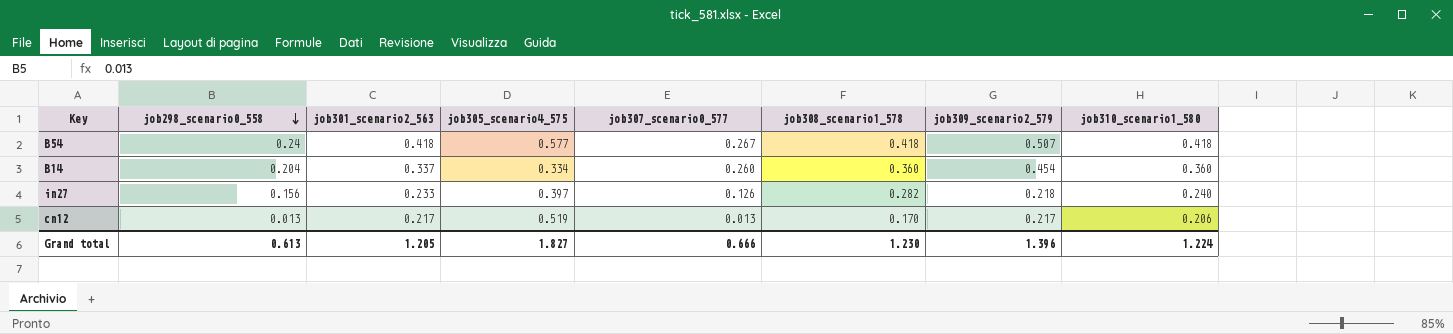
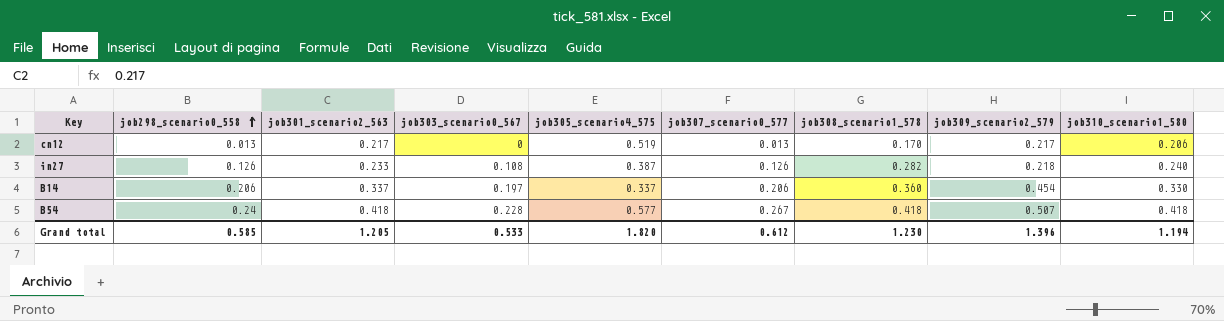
row order: job298_scenario0_558 descending -> job298_scenario0_558 ascending
column job303_scenario0_567 | position: none -> 4
in27 | job298_scenario0_558: 0.156 -> 0.126
in27 | job305_scenario4_575: 0.397 -> 0.387
B14 | job298_scenario0_558: 0.204 -> 0.206
B14 | job305_scenario4_575: 0.334 -> 0.337
B14 | job307_scenario0_577: 0.260 -> 0.206
B14 | job310_scenario1_580: 0.360 -> 0.330
Grand total | job298_scenario0_558: 0.613 -> 0.585
Grand total | job305_scenario4_575: 1.827 -> 1.820
Grand total | job307_scenario0_577: 0.666 -> 0.612
Grand total | job310_scenario1_580: 1.224 -> 1.194

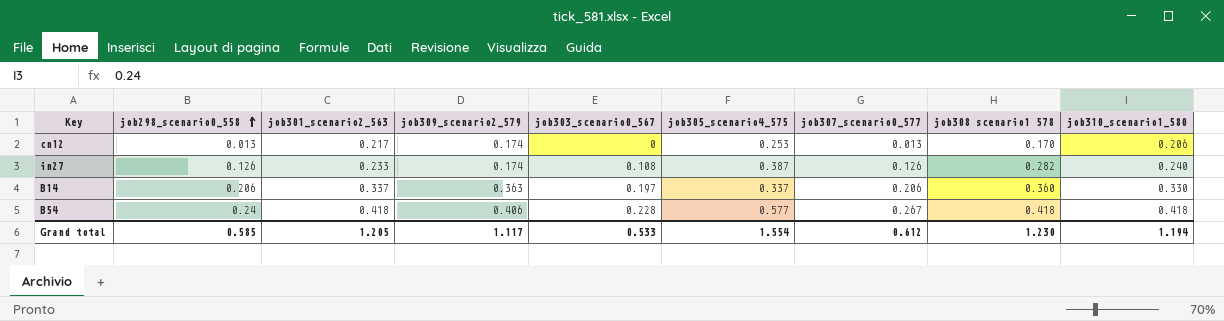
column job309_scenario2_579 | position: 8 -> 4
column name: job308_scenario1_578 -> job308 scenario1 578
cn12 | job309_scenario2_579: 0.217 -> 0.174
cn12 | job305_scenario4_575: 0.519 -> 0.253
in27 | job309_scenario2_579: 0.218 -> 0.174
B14 | job309_scenario2_579: 0.454 -> 0.363
B54 | job309_scenario2_579: 0.507 -> 0.406
Grand total | job309_scenario2_579: 1.396 -> 1.117
Grand total | job305_scenario4_575: 1.820 -> 1.554

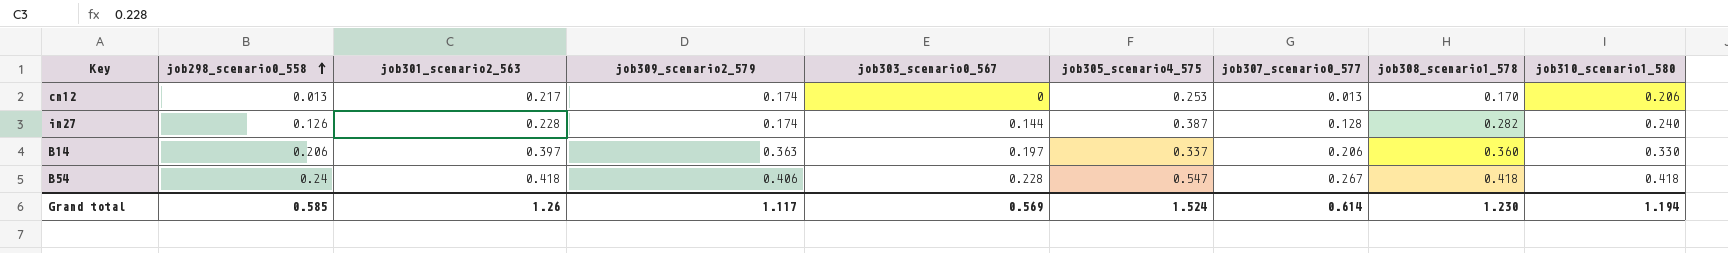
column name: job308 scenario1 578 -> job308_scenario1_578
in27 | job301_scenario2_563: 0.233 -> 0.228
in27 | job303_scenario0_567: 0.108 -> 0.144
in27 | job307_scenario0_577: 0.126 -> 0.128
B14 | job301_scenario2_563: 0.337 -> 0.397
B54 | job305_scenario4_575: 0.577 -> 0.547
Grand total | job301_scenario2_563: 1.205 -> 1.26
Grand total | job303_scenario0_567: 0.533 -> 0.569
Grand total | job305_scenario4_575: 1.554 -> 1.524
Grand total | job307_scenario0_577: 0.612 -> 0.614

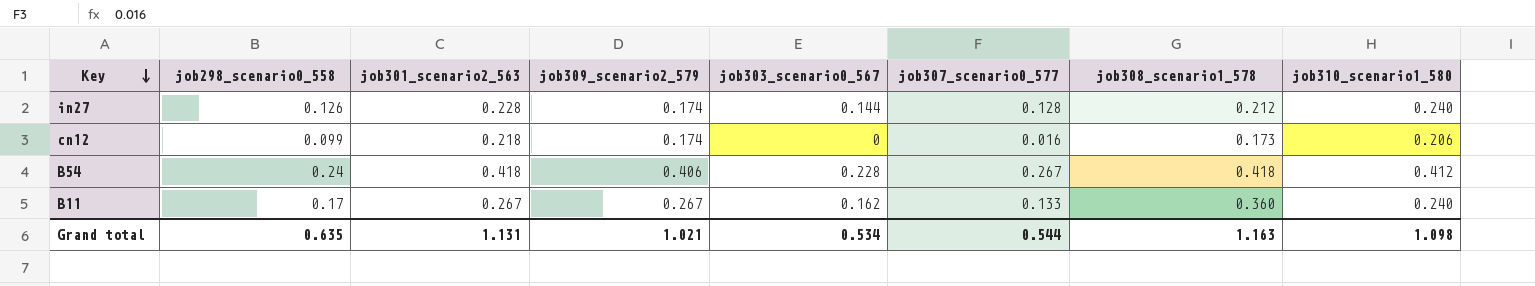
row order: job298_scenario0_558 ascending -> Key descending
column job305_scenario4_575 | position: 6 -> none
row B14: 0.206 | 0.397 | 0.363 | 0.197 | 0.337 | 0.206 | 0.360 | 0.330 -> none
in27 | job308_scenario1_578: 0.282 -> 0.212
cn12 | job298_scenario0_558: 0.013 -> 0.099
cn12 | job301_scenario2_563: 0.217 -> 0.218
cn12 | job307_scenario0_577: 0.013 -> 0.016
cn12 | job308_scenario1_578: 0.170 -> 0.173
B54 | job310_scenario1_580: 0.418 -> 0.412
row B11: none -> 0.17 | 0.267 | 0.267 | 0.162 | 0.133 | 0.360 | 0.240
Grand total | job298_scenario0_558: 0.585 -> 0.635
Grand total | job301_scenario2_563: 1.26 -> 1.131
Grand total | job309_scenario2_579: 1.117 -> 1.021
Grand total | job303_scenario0_567: 0.569 -> 0.534
Grand total | job307_scenario0_577: 0.614 -> 0.544
Grand total | job308_scenario1_578: 1.230 -> 1.163
Grand total | job310_scenario1_580: 1.194 -> 1.098

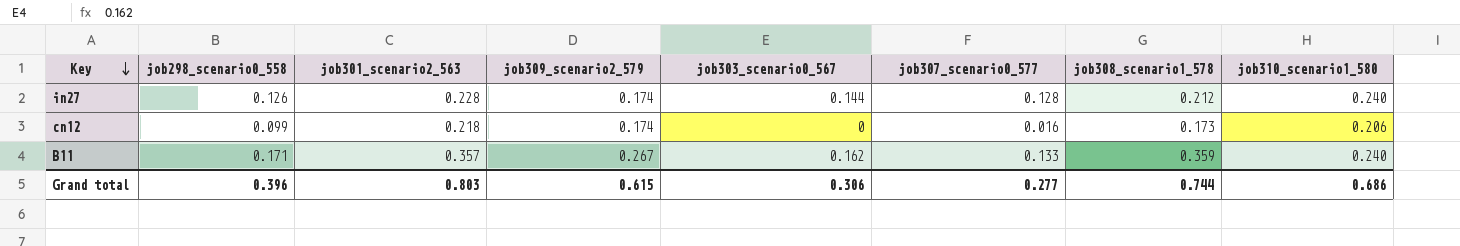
row B54: 0.24 | 0.418 | 0.406 | 0.228 | 0.267 | 0.418 | 0.412 -> none
B11 | job298_scenario0_558: 0.17 -> 0.171
B11 | job301_scenario2_563: 0.267 -> 0.357
B11 | job308_scenario1_578: 0.360 -> 0.359
Grand total | job298_scenario0_558: 0.635 -> 0.396
Grand total | job301_scenario2_563: 1.131 -> 0.803
Grand total | job309_scenario2_579: 1.021 -> 0.615
Grand total | job303_scenario0_567: 0.534 -> 0.306
Grand total | job307_scenario0_577: 0.544 -> 0.277
Grand total | job308_scenario1_578: 1.163 -> 0.744
Grand total | job310_scenario1_580: 1.098 -> 0.686

